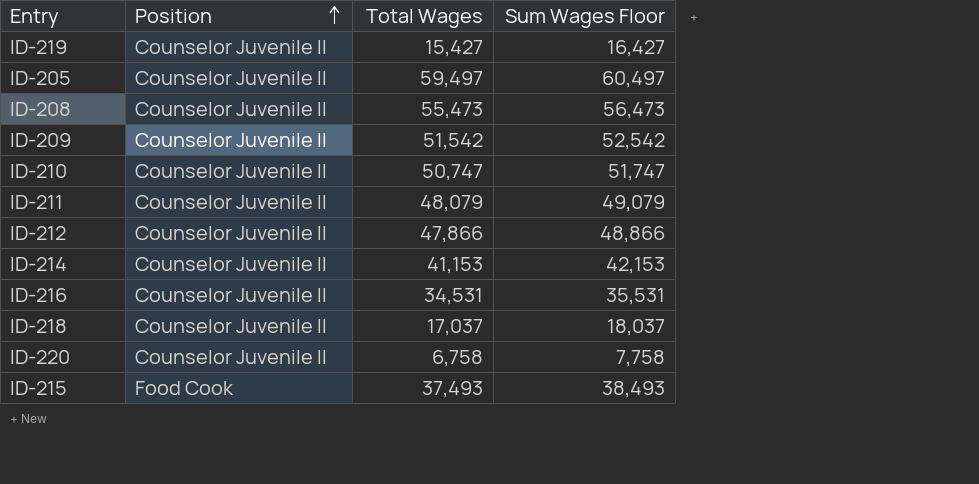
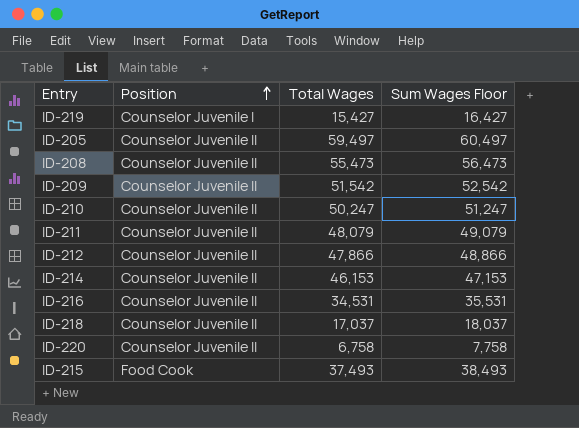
ID-219 | Position: Counselor Juvenile II -> Counselor Juvenile I
ID-210 | Total Wages: 50,747 -> 50,247
ID-210 | Sum Wages Floor: 51,747 -> 51,247
ID-214 | Total Wages: 41,153 -> 46,153
ID-214 | Sum Wages Floor: 42,153 -> 47,153

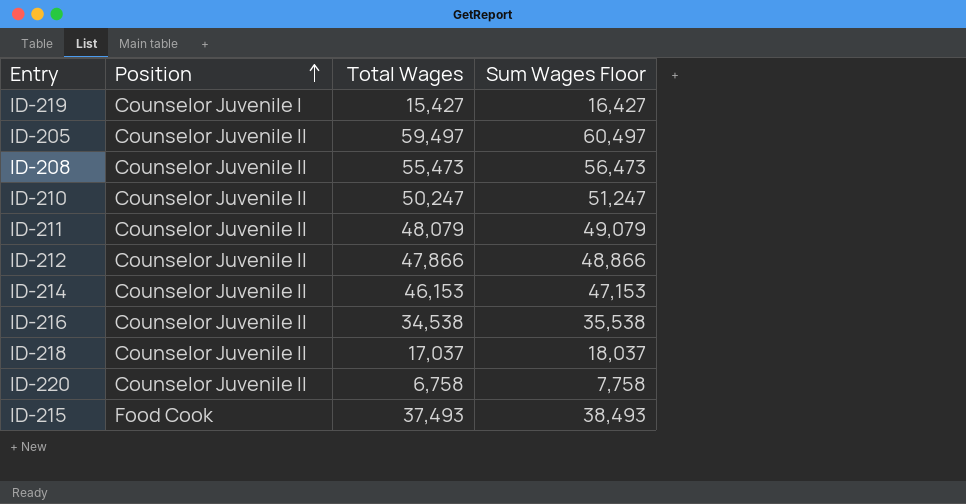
row ID-209: Counselor Juvenile II | 51,542 | 52,542 -> none
ID-216 | Total Wages: 34,531 -> 34,538
ID-216 | Sum Wages Floor: 35,531 -> 35,538

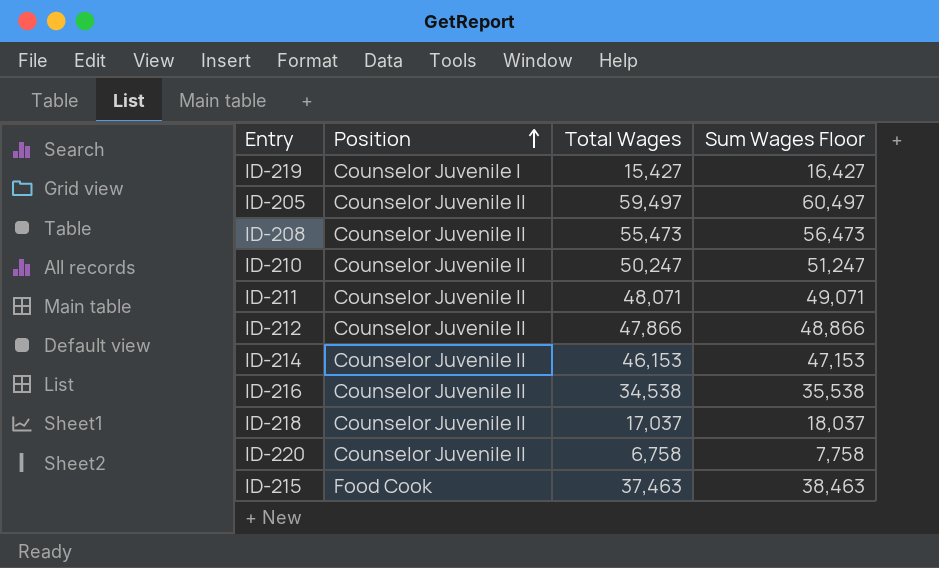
ID-211 | Total Wages: 48,079 -> 48,071
ID-211 | Sum Wages Floor: 49,079 -> 49,071
ID-215 | Total Wages: 37,493 -> 37,463
ID-215 | Sum Wages Floor: 38,493 -> 38,463

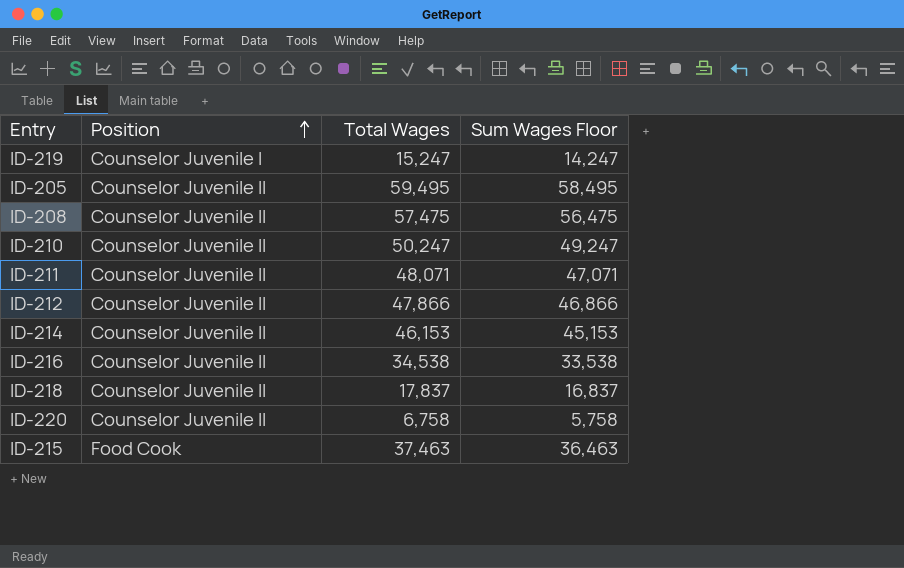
column Sum Wages Floor | formula: [Total Wages] + 1000 -> [Total Wages] - 1000
ID-219 | Total Wages: 15,427 -> 15,247
ID-205 | Total Wages: 59,497 -> 59,495
ID-208 | Total Wages: 55,473 -> 57,475
ID-218 | Total Wages: 17,037 -> 17,837

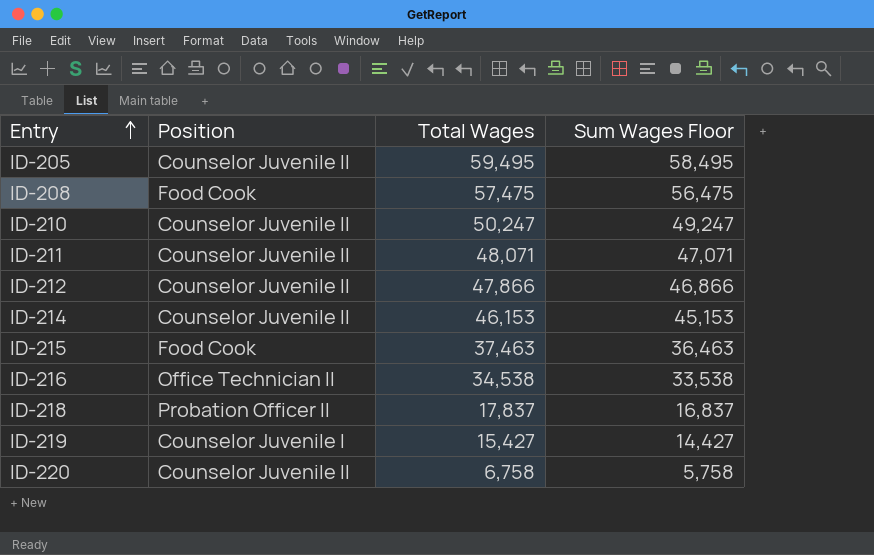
row order: Position ascending -> Entry ascending
ID-208 | Position: Counselor Juvenile II -> Food Cook
ID-216 | Position: Counselor Juvenile II -> Office Technician II
ID-218 | Position: Counselor Juvenile II -> Probation Officer II
ID-219 | Total Wages: 15,247 -> 15,427
ID-219 | Sum Wages Floor: 14,247 -> 14,427

